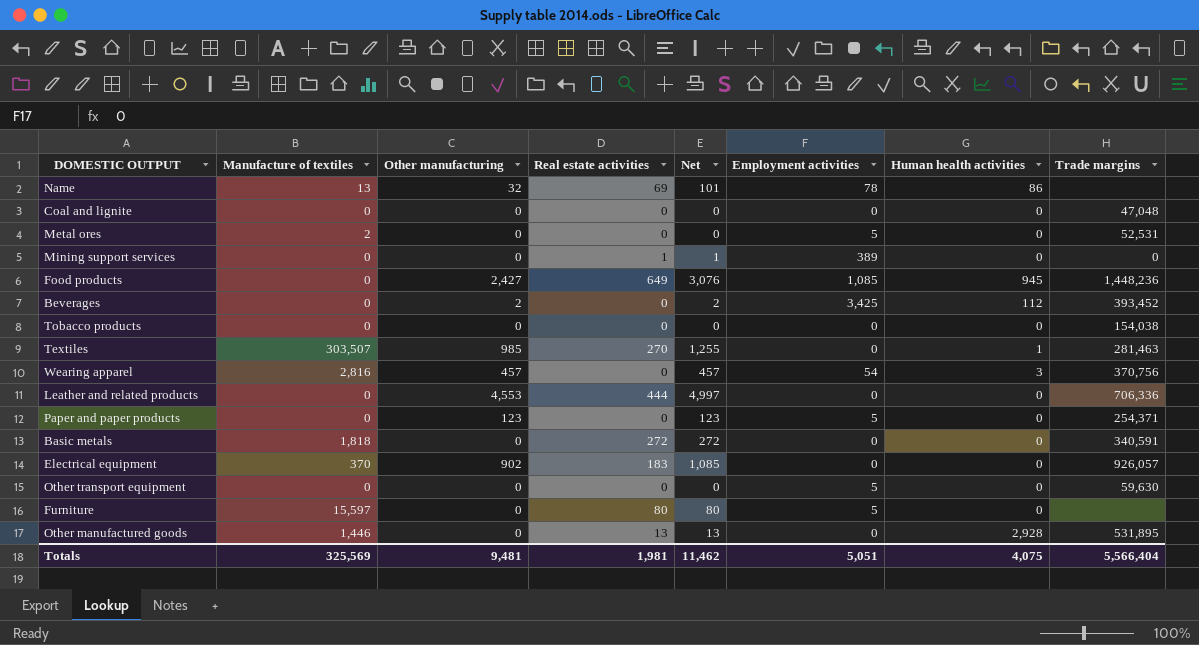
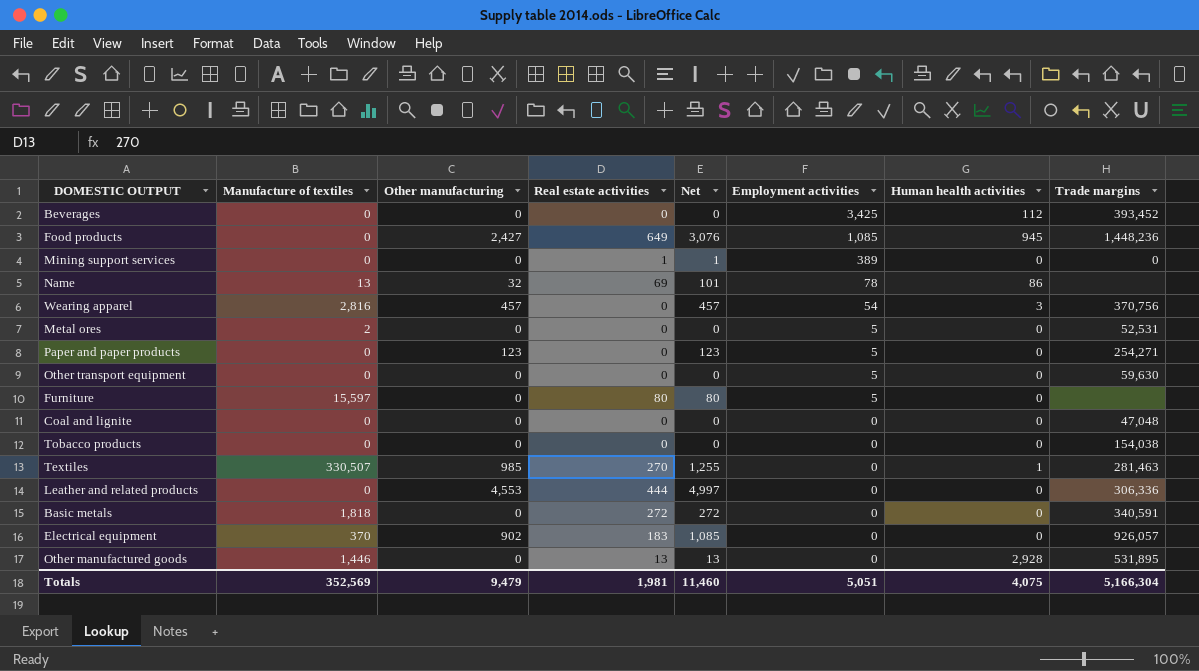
row order: none -> Employment activities descending
Beverages | Other manufacturing: 2 -> 0
Beverages | Net: 2 -> 0
Paper and paper products | Trade margins: 254,371 -> 254,271
Textiles | Manufacture of textiles: 303,507 -> 330,507
Leather and related products | Trade margins: 706,336 -> 306,336
Totals | Manufacture of textiles: 325,569 -> 352,569
Totals | Other manufacturing: 9,481 -> 9,479
Totals | Net: 11,462 -> 11,460
Totals | Trade margins: 5,566,404 -> 5,166,304

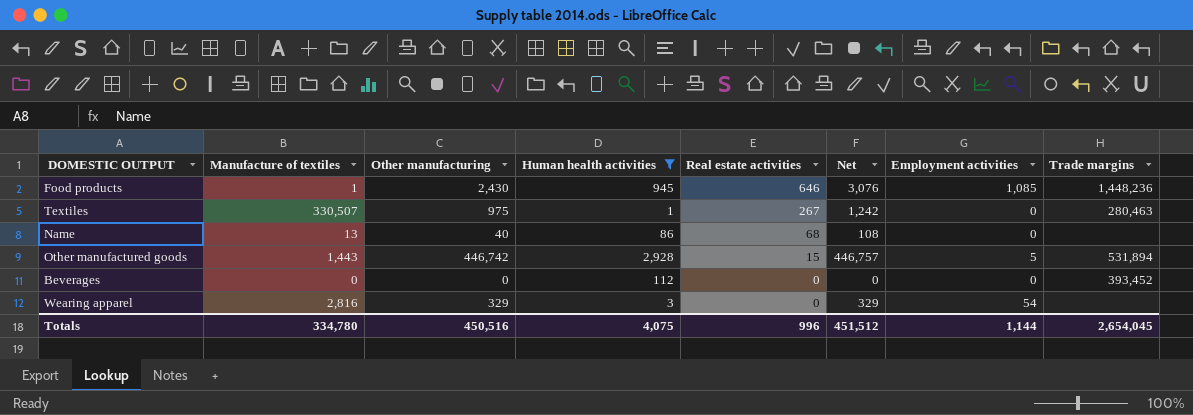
filter: none -> Human health activities != 0
row order: Employment activities descending -> Real estate activities descending
column Human health activities | position: 7 -> 4
Food products | Manufacture of textiles: 0 -> 1
Food products | Other manufacturing: 2,427 -> 2,430
Food products | Real estate activities: 649 -> 646
Textiles | Other manufacturing: 985 -> 975
Textiles | Real estate activities: 270 -> 267
Textiles | Net: 1,255 -> 1,242
Textiles | Trade margins: 281,463 -> 280,463
Name | Other manufacturing: 32 -> 40
Name | Real estate activities: 69 -> 68
Name | Net: 101 -> 108
Name | Employment activities: 78 -> 0
Other manufactured goods | Manufacture of textiles: 1,446 -> 1,443
Other manufactured goods | Other manufacturing: 0 -> 446,742
Other manufactured goods | Real estate activities: 13 -> 15
Other manufactured goods | Net: 13 -> 446,757
Other manufactured goods | Employment activities: 0 -> 5
Other manufactured goods | Trade margins: 531,895 -> 531,894
Beverages | Employment activities: 3,425 -> 0
Wearing apparel | Other manufacturing: 457 -> 329
Wearing apparel | Net: 457 -> 329
Wearing apparel | Trade margins: 370,756 -> none
Totals | Manufacture of textiles: 352,569 -> 334,780
Totals | Other manufacturing: 9,479 -> 450,516
Totals | Real estate activities: 1,981 -> 996
Totals | Net: 11,460 -> 451,512
Totals | Employment activities: 5,051 -> 1,144
Totals | Trade margins: 5,166,304 -> 2,654,045

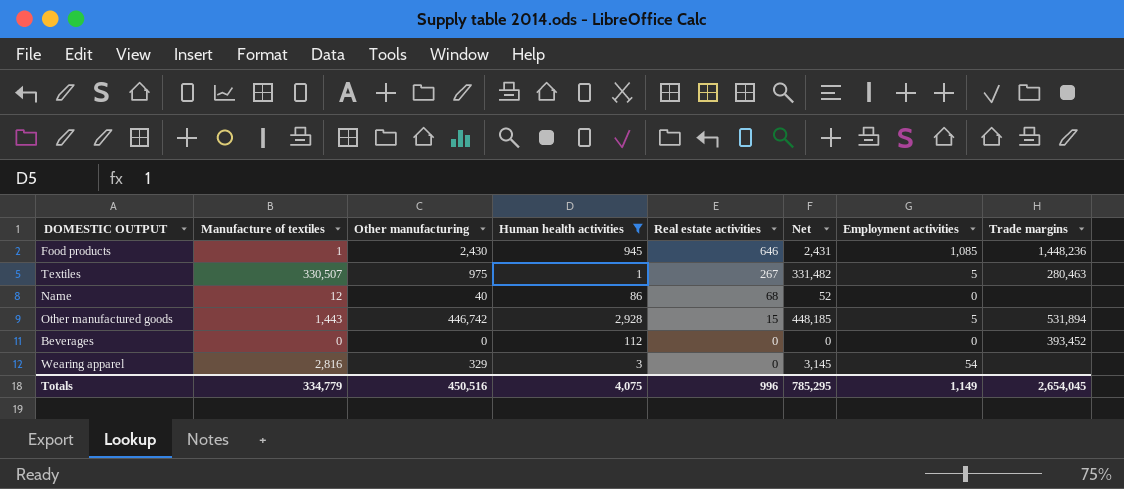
column Net | formula: [Other manufacturing] + [Real estate activities] -> [Manufacture of textiles] + [Other manufacturing]
Textiles | Employment activities: 0 -> 5
Name | Manufacture of textiles: 13 -> 12
Totals | Manufacture of textiles: 334,780 -> 334,779
Totals | Net: 451,512 -> 785,295
Totals | Employment activities: 1,144 -> 1,149

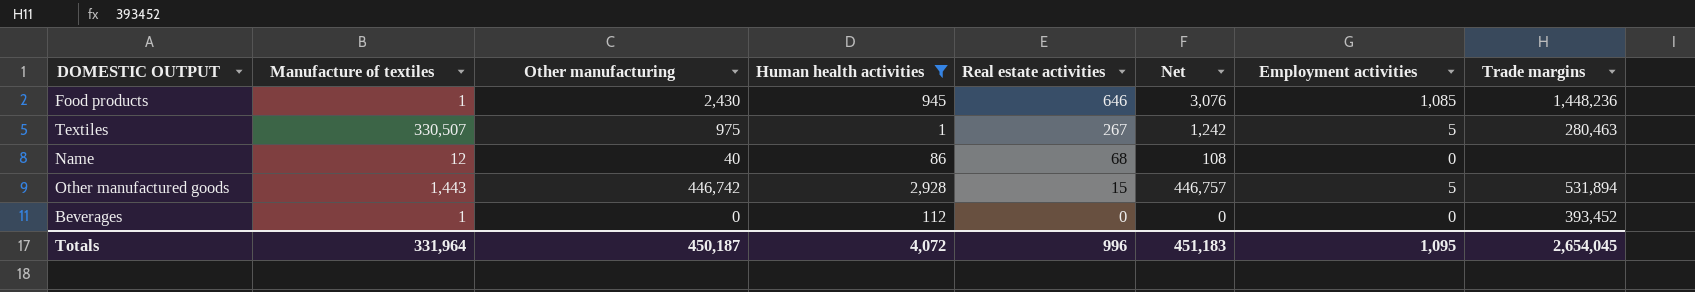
column Net | formula: [Manufacture of textiles] + [Other manufacturing] -> [Other manufacturing] + [Real estate activities]
row Wearing apparel: 2,816 | 329 | 3 | 0 | 3,145 | 54 | none -> none
Beverages | Manufacture of textiles: 0 -> 1
Totals | Manufacture of textiles: 334,779 -> 331,964
Totals | Other manufacturing: 450,516 -> 450,187
Totals | Human health activities: 4,075 -> 4,072
Totals | Net: 785,295 -> 451,183
Totals | Employment activities: 1,149 -> 1,095

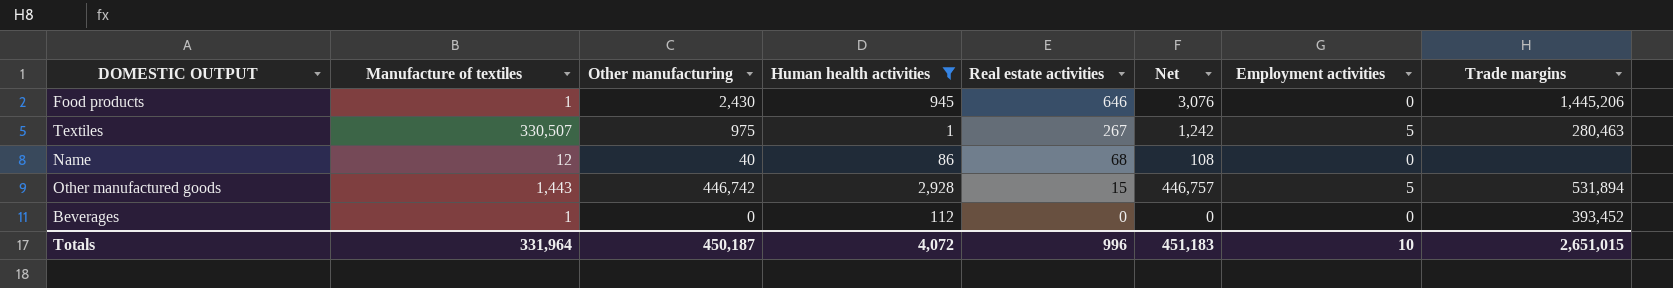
Food products | Employment activities: 1,085 -> 0
Food products | Trade margins: 1,448,236 -> 1,445,206
Totals | Employment activities: 1,095 -> 10
Totals | Trade margins: 2,654,045 -> 2,651,015

